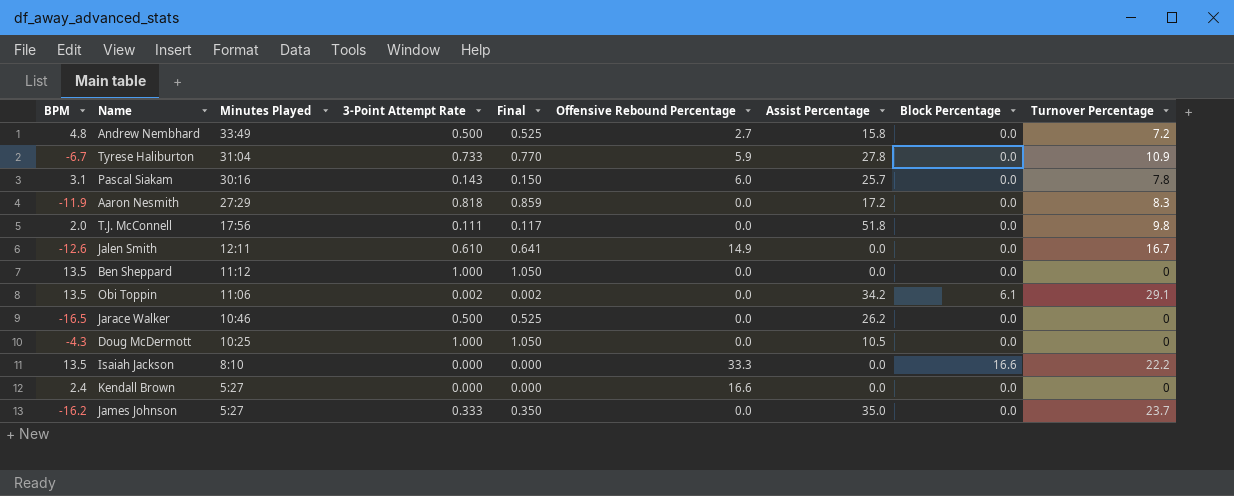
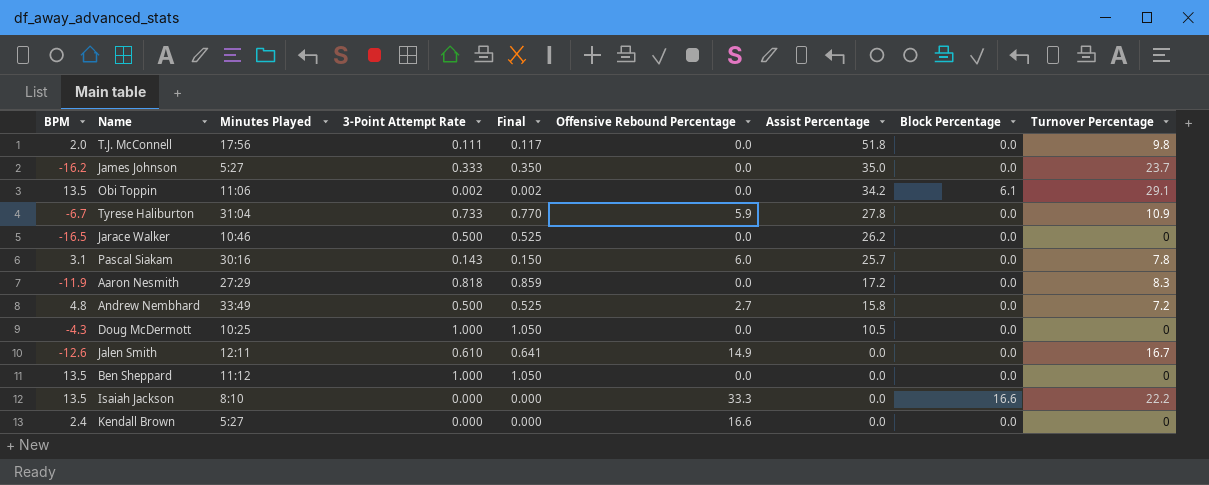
row order: Minutes Played descending -> Assist Percentage descending

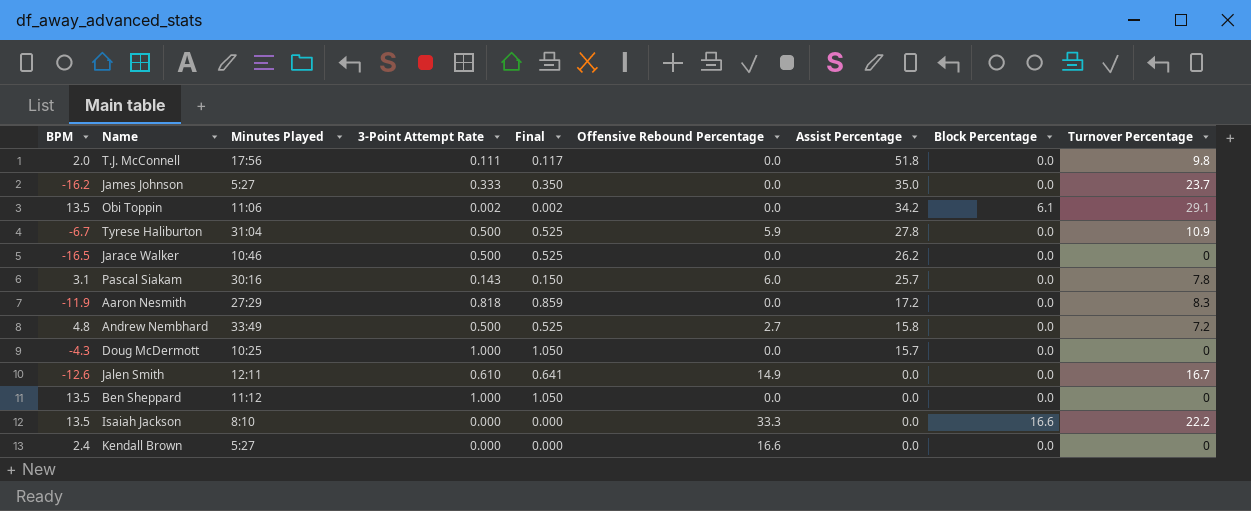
Tyrese Haliburton | 3-Point Attempt Rate: 0.733 -> 0.500
Tyrese Haliburton | Final: 0.770 -> 0.525
Doug McDermott | Assist Percentage: 10.5 -> 15.7

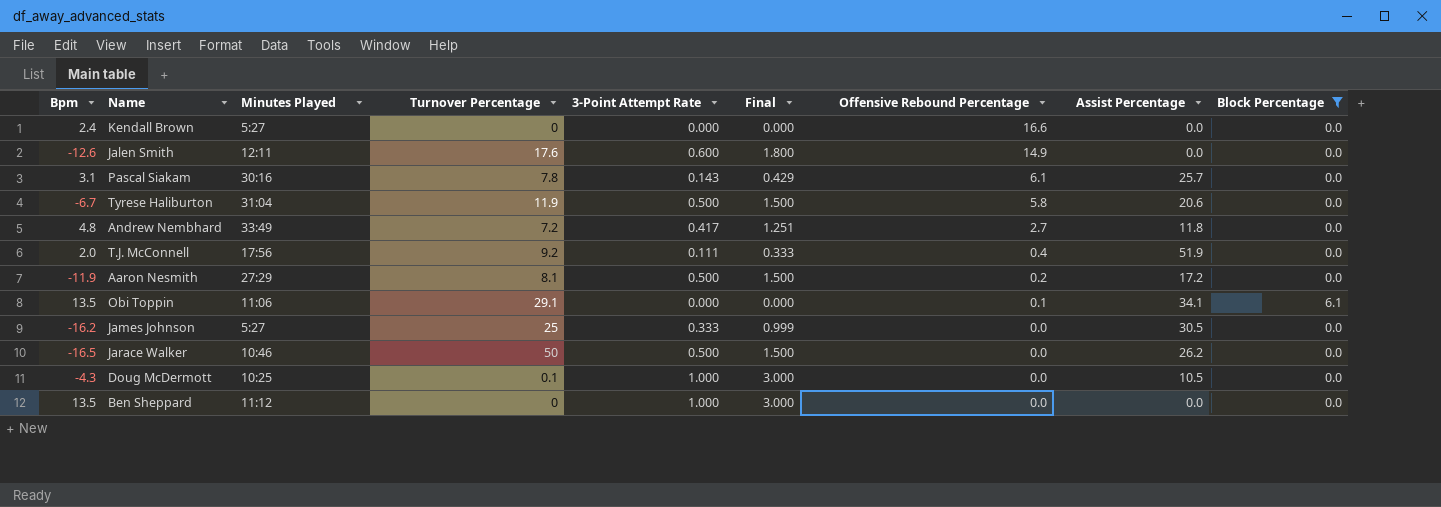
filter: none -> Block Percentage != 16.6
row order: Assist Percentage descending -> Offensive Rebound Percentage descending
column name: BPM -> Bpm
column Turnover Percentage | position: 9 -> 4
column Final | formula: [3-Point Attempt Rate] * 1.05 -> [3-Point Attempt Rate] * 3
Jalen Smith | Turnover Percentage: 16.7 -> 17.6
Jalen Smith | 3-Point Attempt Rate: 0.610 -> 0.600
Pascal Siakam | Offensive Rebound Percentage: 6.0 -> 6.1
Tyrese Haliburton | Turnover Percentage: 10.9 -> 11.9
Tyrese Haliburton | Offensive Rebound Percentage: 5.9 -> 5.8
Tyrese Haliburton | Assist Percentage: 27.8 -> 20.6
Andrew Nembhard | 3-Point Attempt Rate: 0.500 -> 0.417
Andrew Nembhard | Assist Percentage: 15.8 -> 11.8
T.J. McConnell | Turnover Percentage: 9.8 -> 9.2
T.J. McConnell | Offensive Rebound Percentage: 0.0 -> 0.4
T.J. McConnell | Assist Percentage: 51.8 -> 51.9
Aaron Nesmith | Turnover Percentage: 8.3 -> 8.1
Aaron Nesmith | 3-Point Attempt Rate: 0.818 -> 0.500
Aaron Nesmith | Offensive Rebound Percentage: 0.0 -> 0.2
Obi Toppin | 3-Point Attempt Rate: 0.002 -> 0.000
Obi Toppin | Offensive Rebound Percentage: 0.0 -> 0.1
Obi Toppin | Assist Percentage: 34.2 -> 34.1
James Johnson | Turnover Percentage: 23.7 -> 25
James Johnson | Assist Percentage: 35.0 -> 30.5
Jarace Walker | Turnover Percentage: 0 -> 50
Doug McDermott | Turnover Percentage: 0 -> 0.1
Doug McDermott | Assist Percentage: 15.7 -> 10.5

